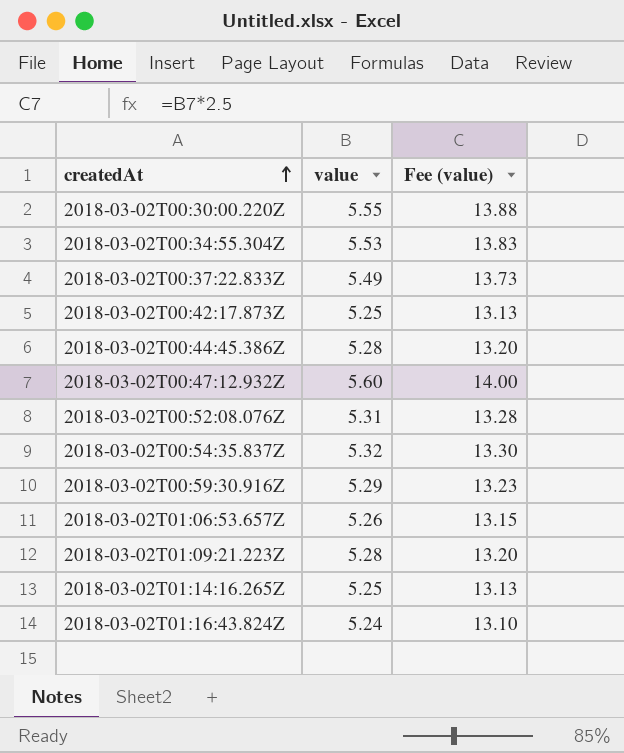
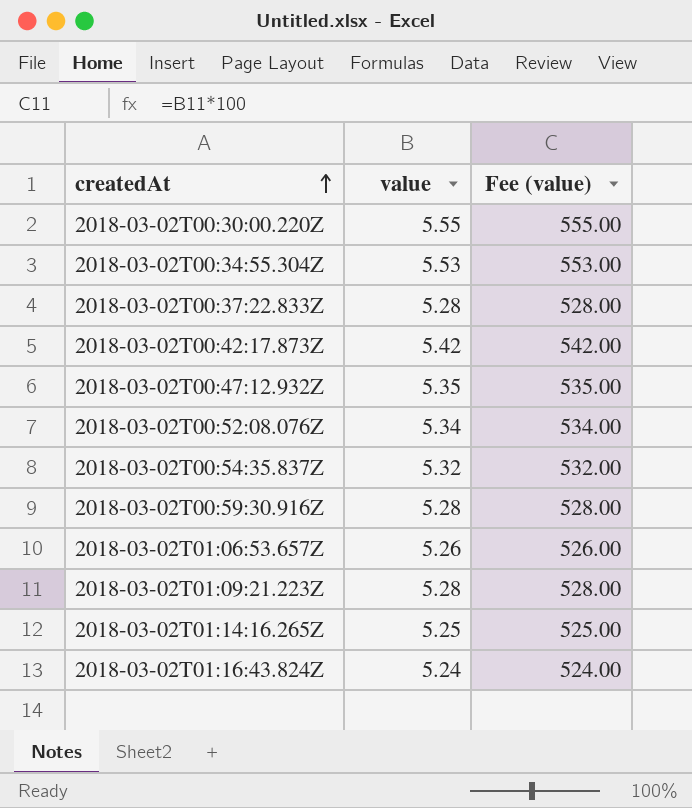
column Fee (value) | formula: [value] * 2.5 -> [value] * 100
row 2018-03-02T00:44:45.386Z: 5.28 | 13.20 -> none
2018-03-02T00:37:22.833Z | value: 5.49 -> 5.28
2018-03-02T00:42:17.873Z | value: 5.25 -> 5.42
2018-03-02T00:47:12.932Z | value: 5.60 -> 5.35
2018-03-02T00:52:08.076Z | value: 5.31 -> 5.34
2018-03-02T00:59:30.916Z | value: 5.29 -> 5.28

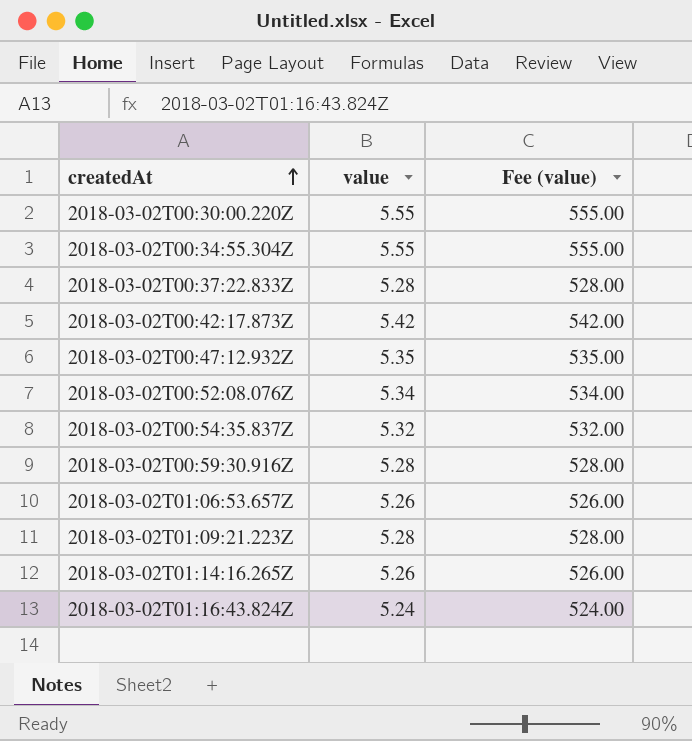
2018-03-02T00:34:55.304Z | value: 5.53 -> 5.55
2018-03-02T00:34:55.304Z | Fee (value): 553.00 -> 555.00
2018-03-02T01:14:16.265Z | value: 5.25 -> 5.26
2018-03-02T01:14:16.265Z | Fee (value): 525.00 -> 526.00

